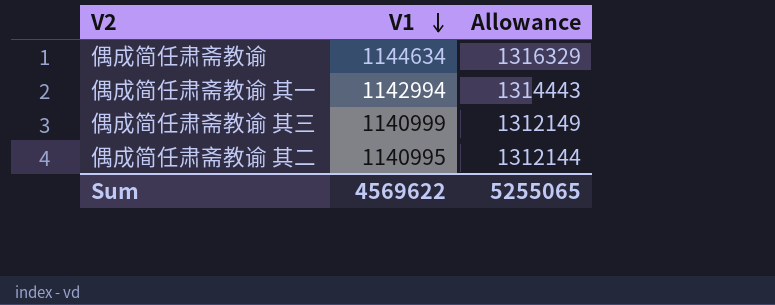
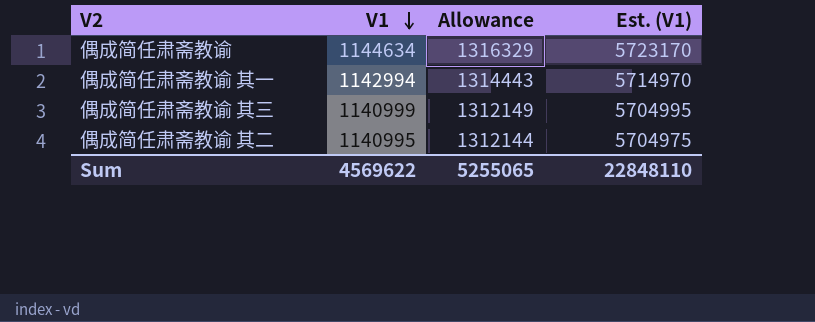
column Est. (V1) | formula: none -> [V1] * 5

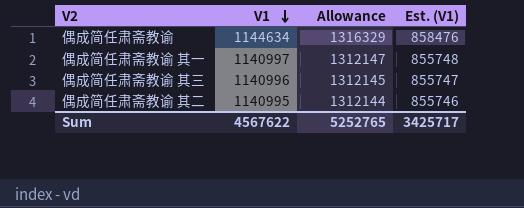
column Est. (V1) | formula: [V1] * 5 -> [V1] * 0.75
偶成简任肃斋教谕 其一 | V1: 1142994 -> 1140997
偶成简任肃斋教谕 其一 | Allowance: 1314443 -> 1312147
偶成简任肃斋教谕 其三 | V1: 1140999 -> 1140996
偶成简任肃斋教谕 其三 | Allowance: 1312149 -> 1312145
Sum | V1: 4569622 -> 4567622
Sum | Allowance: 5255065 -> 5252765
Sum | Est. (V1): 22848110 -> 3425717

